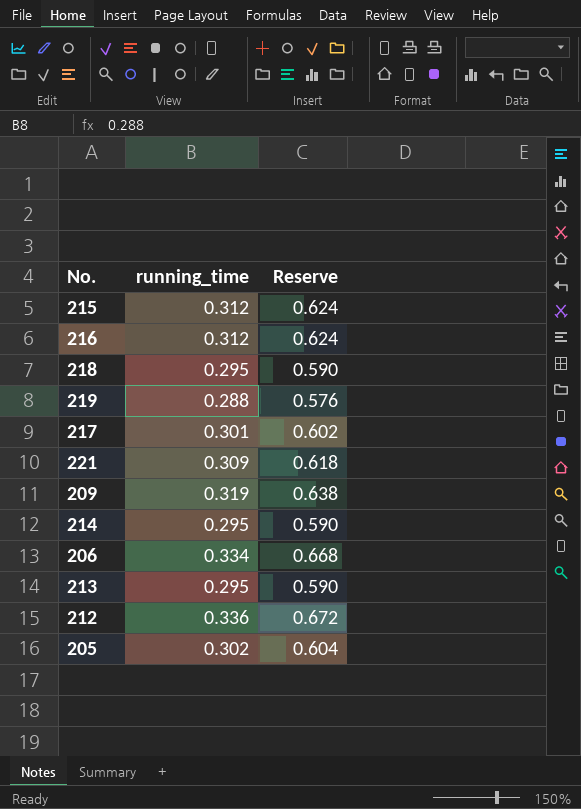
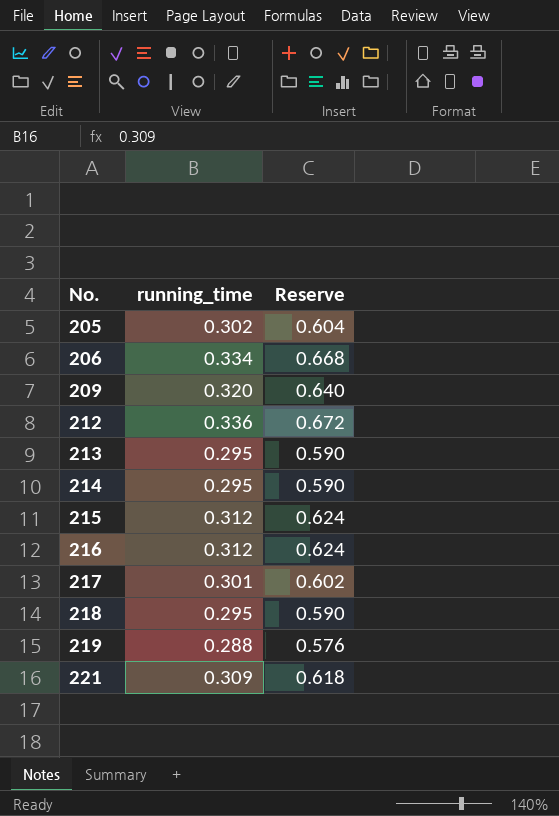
row order: none -> No. ascending
209 | running_time: 0.319 -> 0.320
209 | Reserve: 0.638 -> 0.640

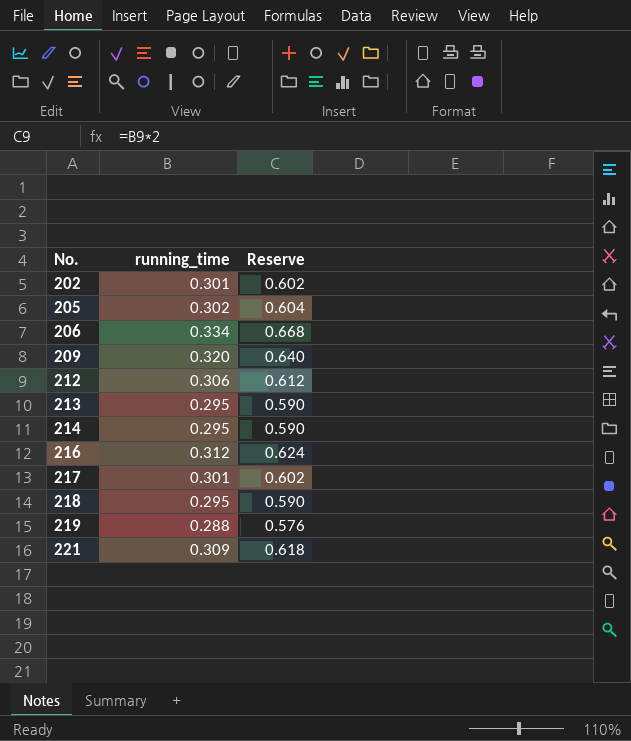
row 215: 0.312 | 0.624 -> none
row 202: none -> 0.301 | 0.602
212 | running_time: 0.336 -> 0.306
212 | Reserve: 0.672 -> 0.612

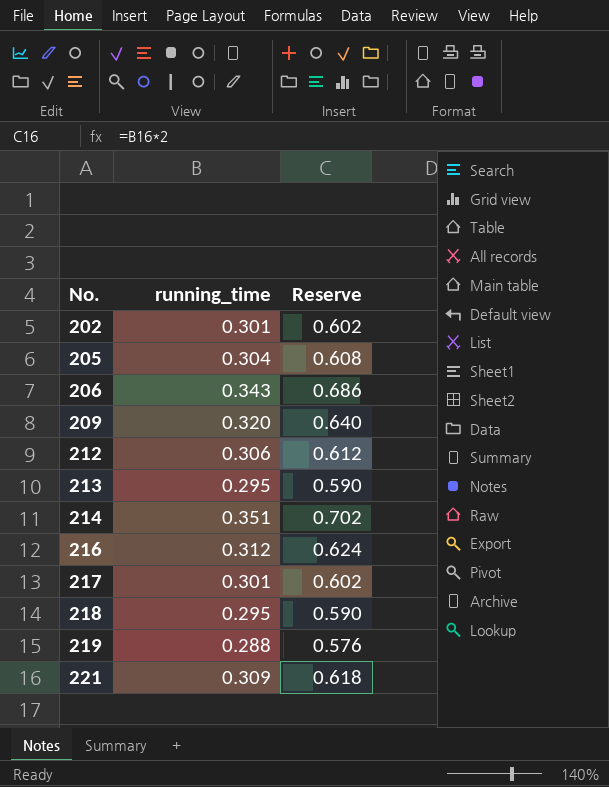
205 | running_time: 0.302 -> 0.304
205 | Reserve: 0.604 -> 0.608
206 | running_time: 0.334 -> 0.343
206 | Reserve: 0.668 -> 0.686
214 | running_time: 0.295 -> 0.351
214 | Reserve: 0.590 -> 0.702

